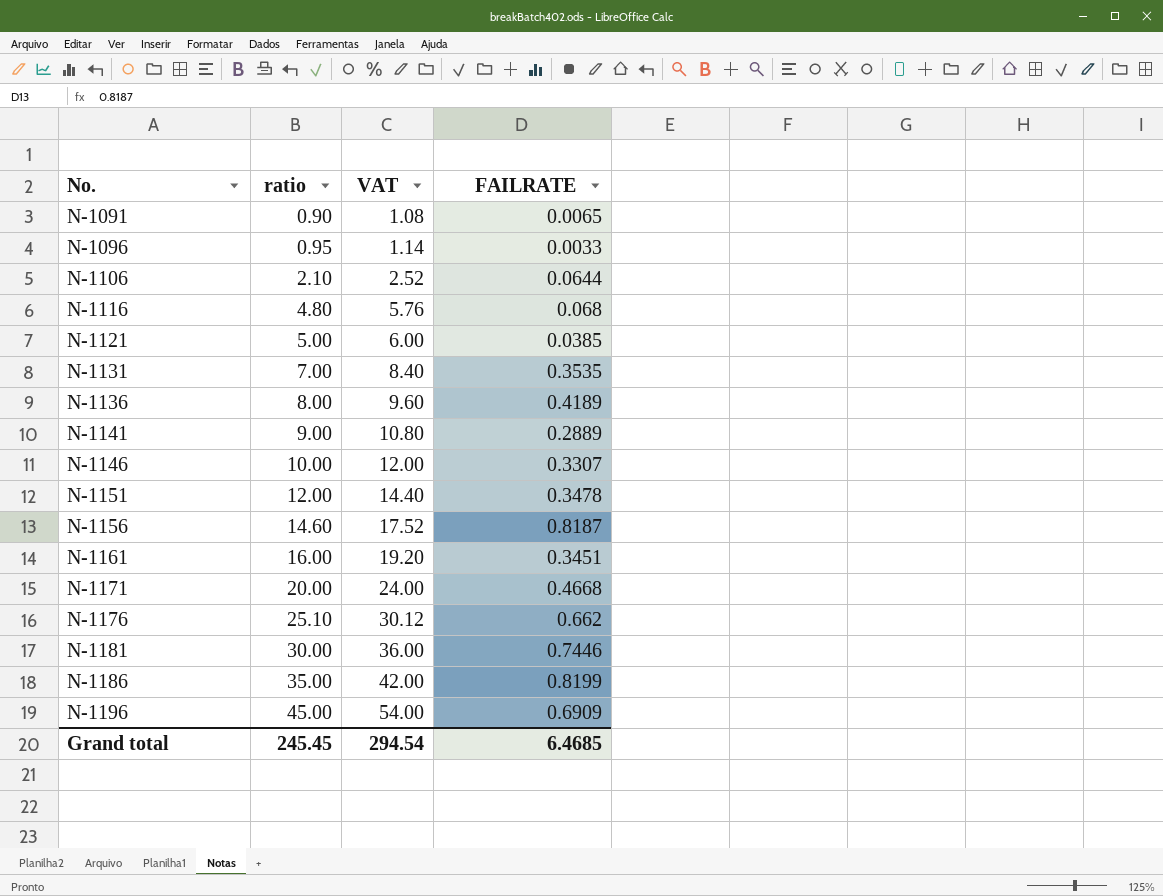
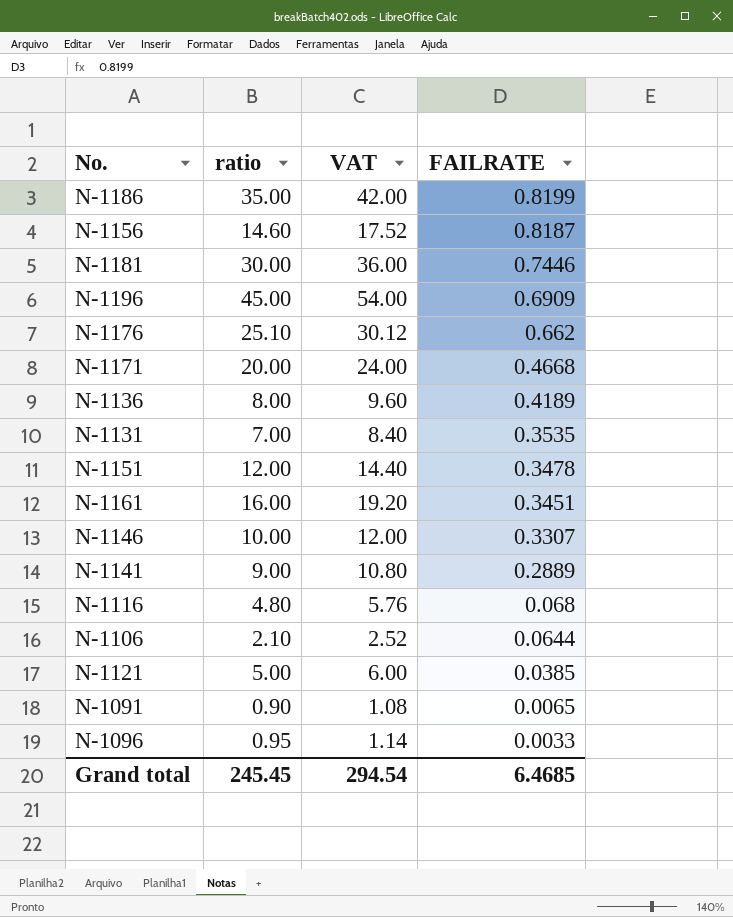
row order: No. ascending -> FAILRATE descending

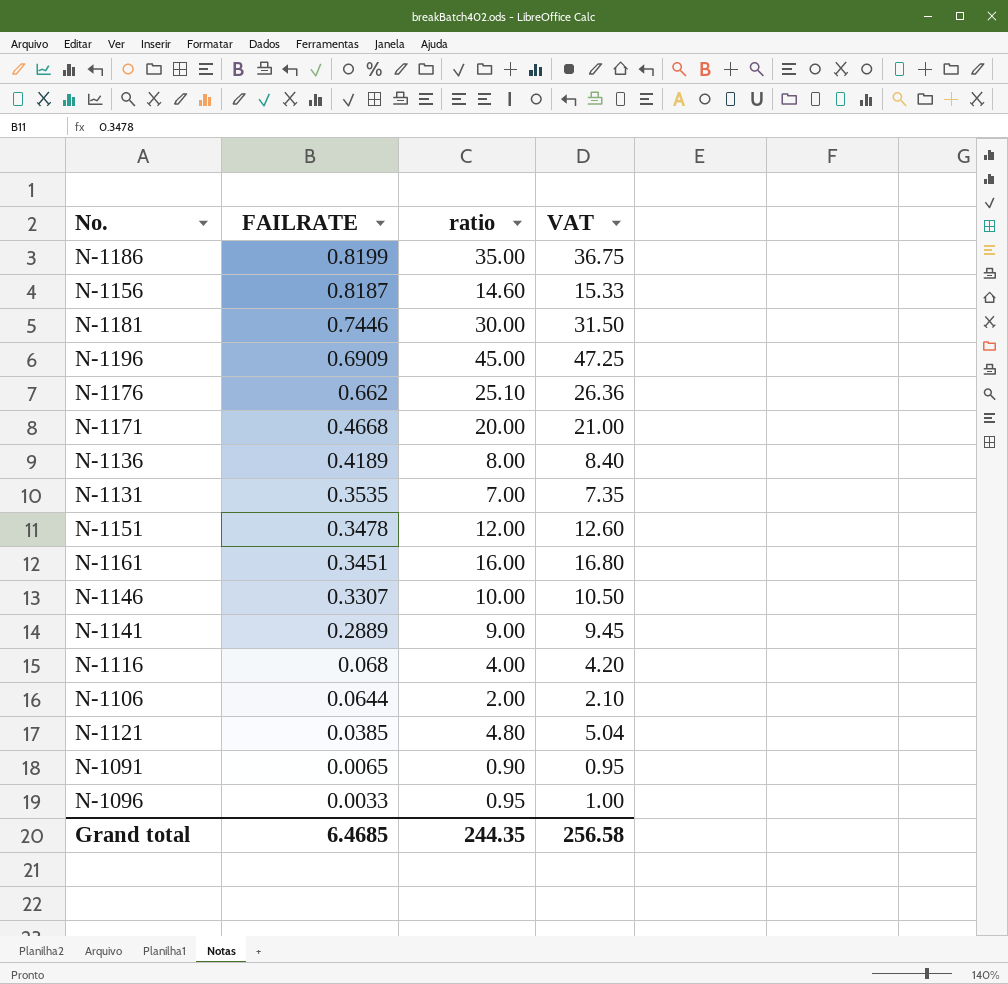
column FAILRATE | position: 4 -> 2
column VAT | formula: [ratio] * 1.2 -> [ratio] * 1.05
N-1116 | ratio: 4.80 -> 4.00
N-1106 | ratio: 2.10 -> 2.00
N-1121 | ratio: 5.00 -> 4.80
Grand total | ratio: 245.45 -> 244.35
Grand total | VAT: 294.54 -> 256.58

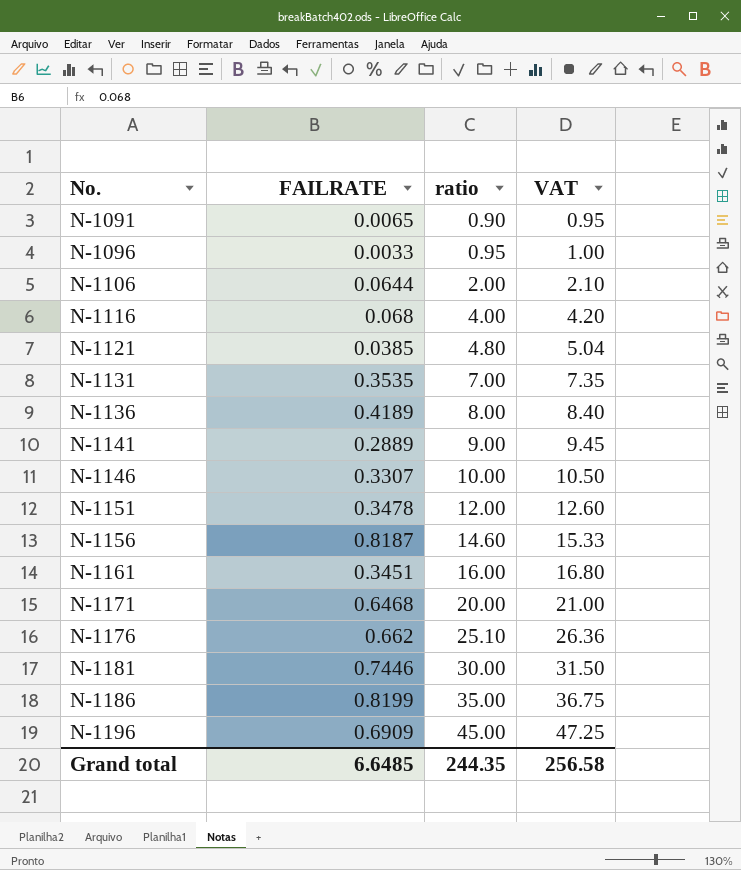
row order: FAILRATE descending -> No. ascending
N-1171 | FAILRATE: 0.4668 -> 0.6468
Grand total | FAILRATE: 6.4685 -> 6.6485

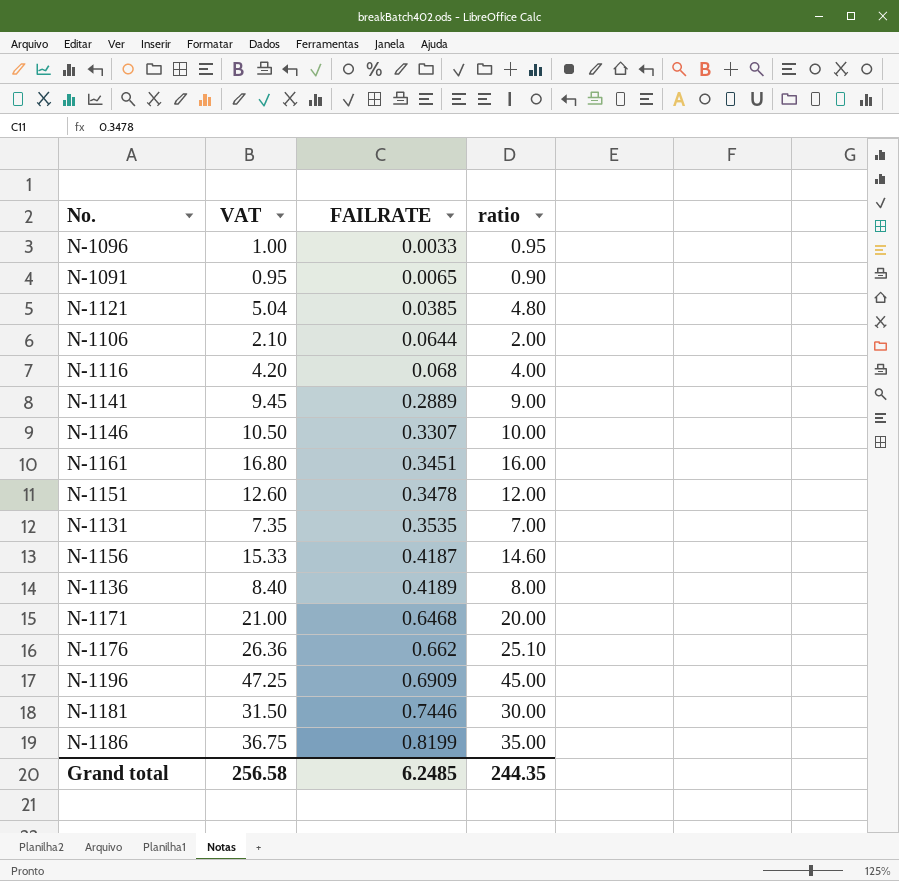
row order: No. ascending -> FAILRATE ascending
column VAT | position: 4 -> 2
N-1156 | FAILRATE: 0.8187 -> 0.4187
Grand total | FAILRATE: 6.6485 -> 6.2485

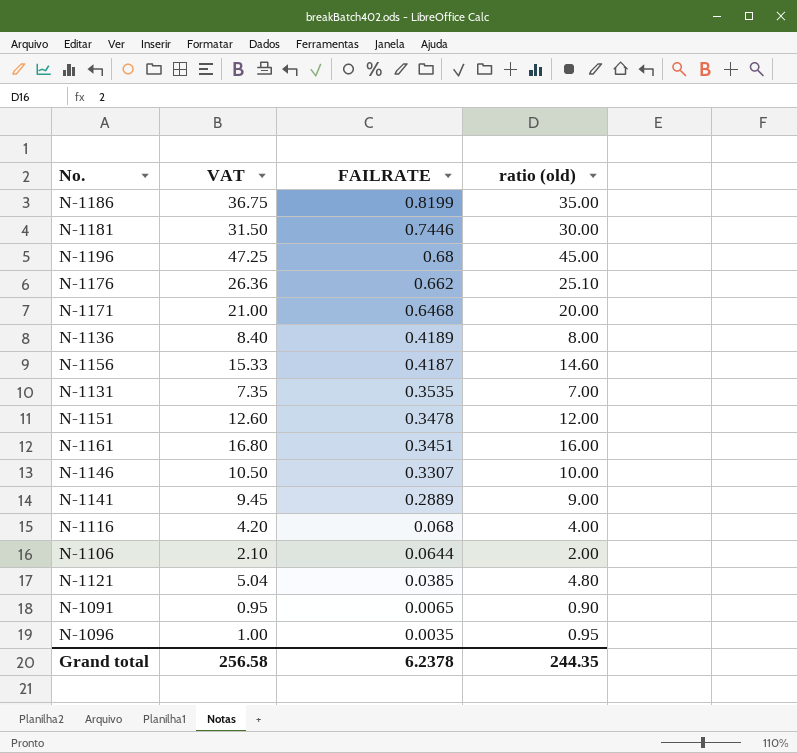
row order: FAILRATE ascending -> FAILRATE descending
column name: ratio -> ratio (old)
N-1196 | FAILRATE: 0.6909 -> 0.68
N-1096 | FAILRATE: 0.0033 -> 0.0035
Grand total | FAILRATE: 6.2485 -> 6.2378

